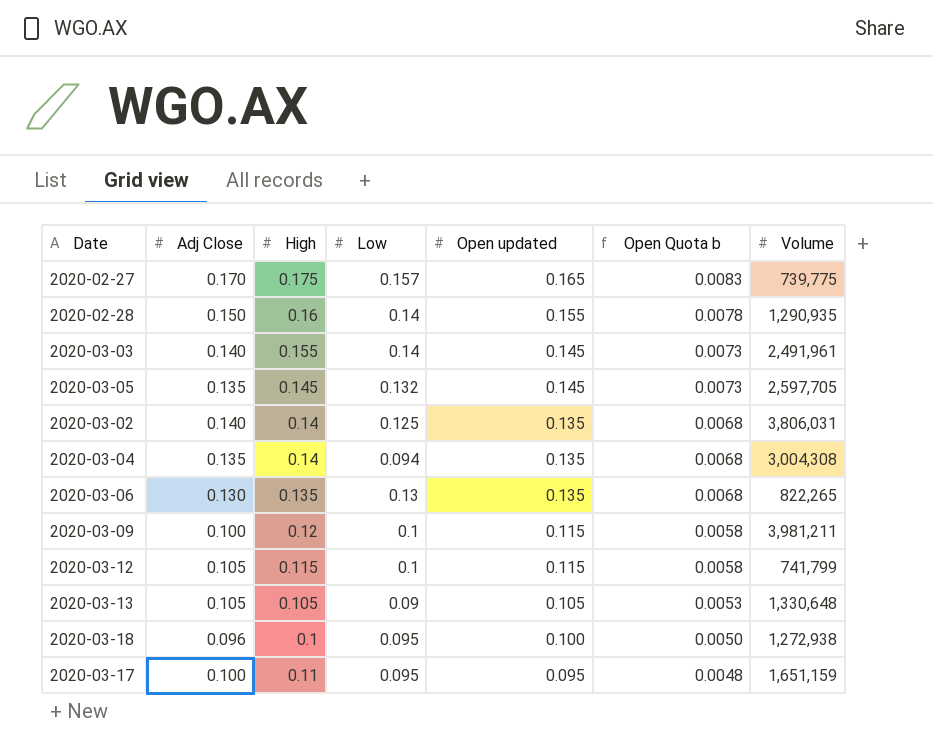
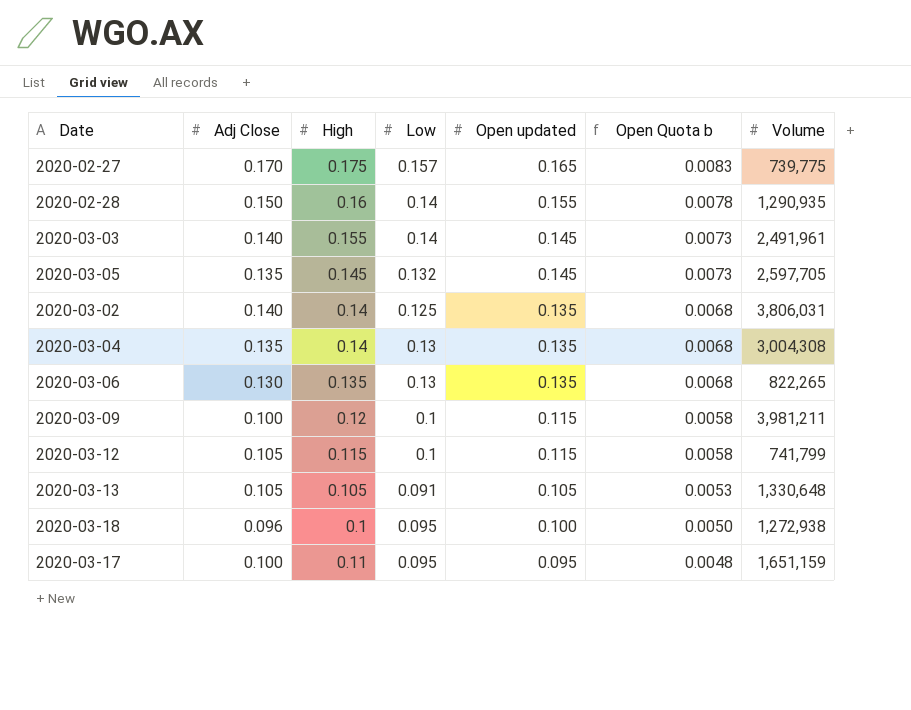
2020-03-04 | Low: 0.094 -> 0.13
2020-03-13 | Low: 0.09 -> 0.091

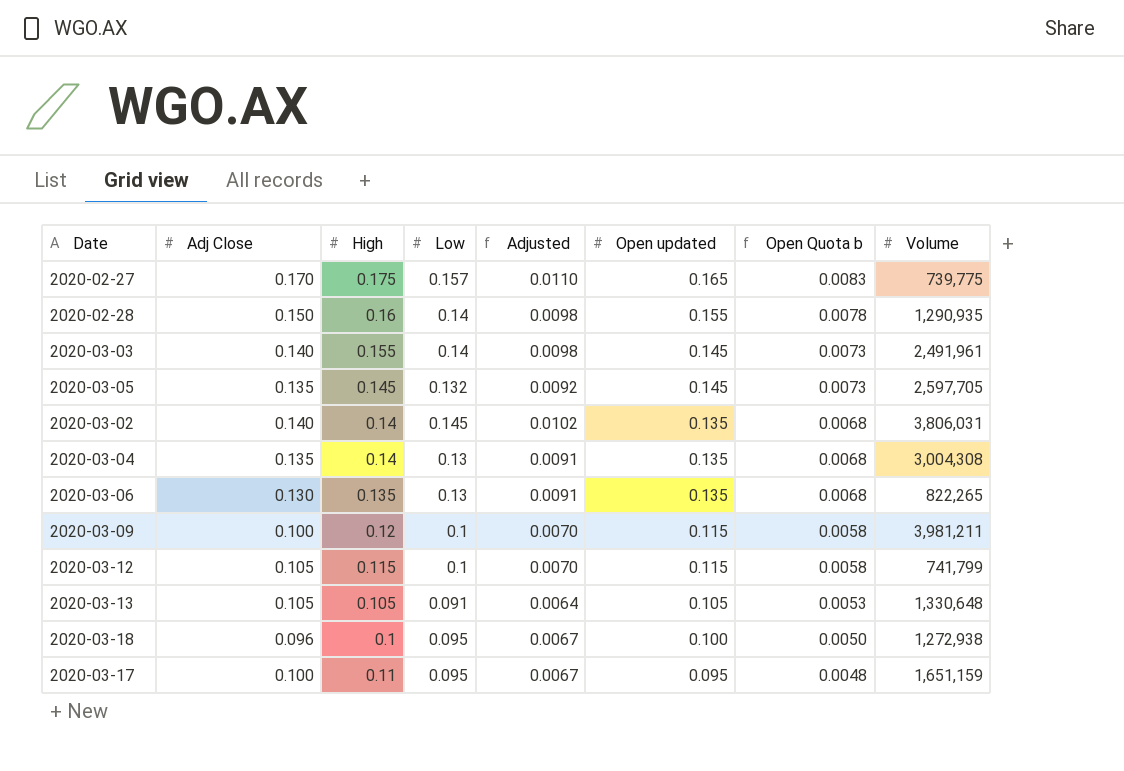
column Adjusted | formula: none -> [Low] * 0.07
2020-03-02 | Low: 0.125 -> 0.145

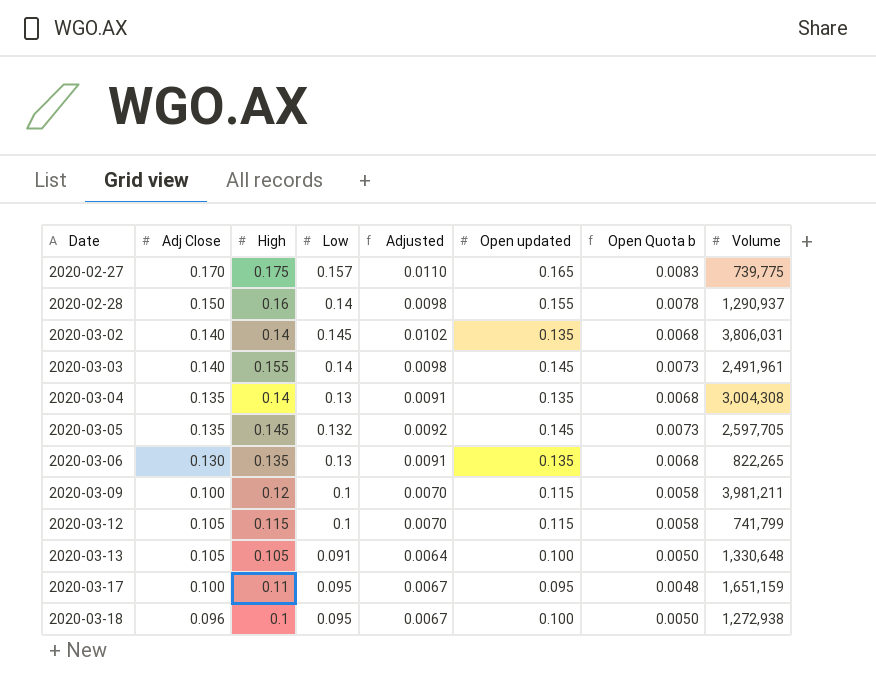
row order: Open updated descending -> Date ascending
2020-02-28 | Volume: 1,290,935 -> 1,290,937
2020-03-13 | Open updated: 0.105 -> 0.100
2020-03-13 | Open Quota b: 0.0053 -> 0.0050

